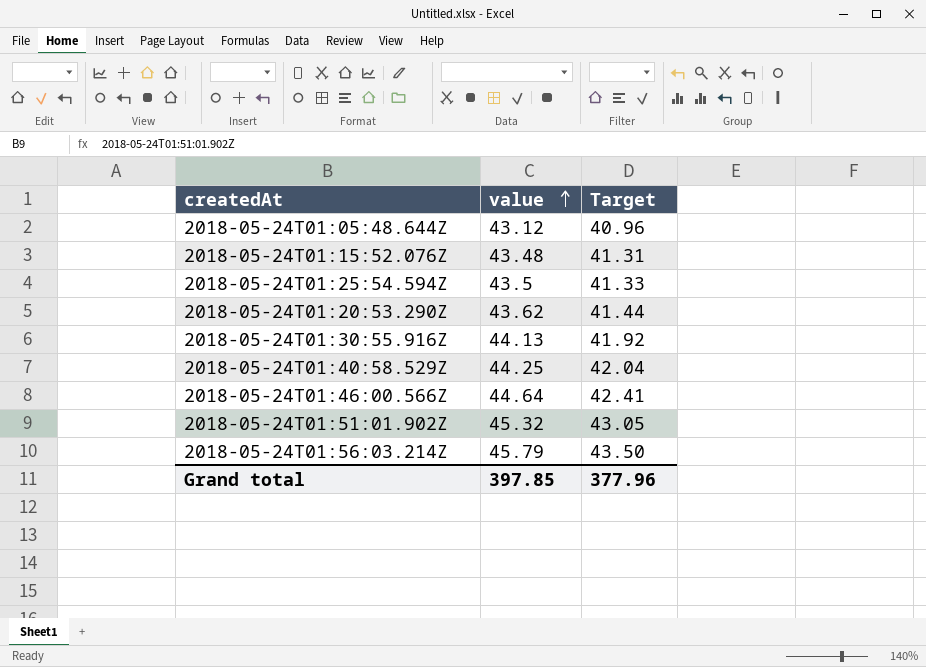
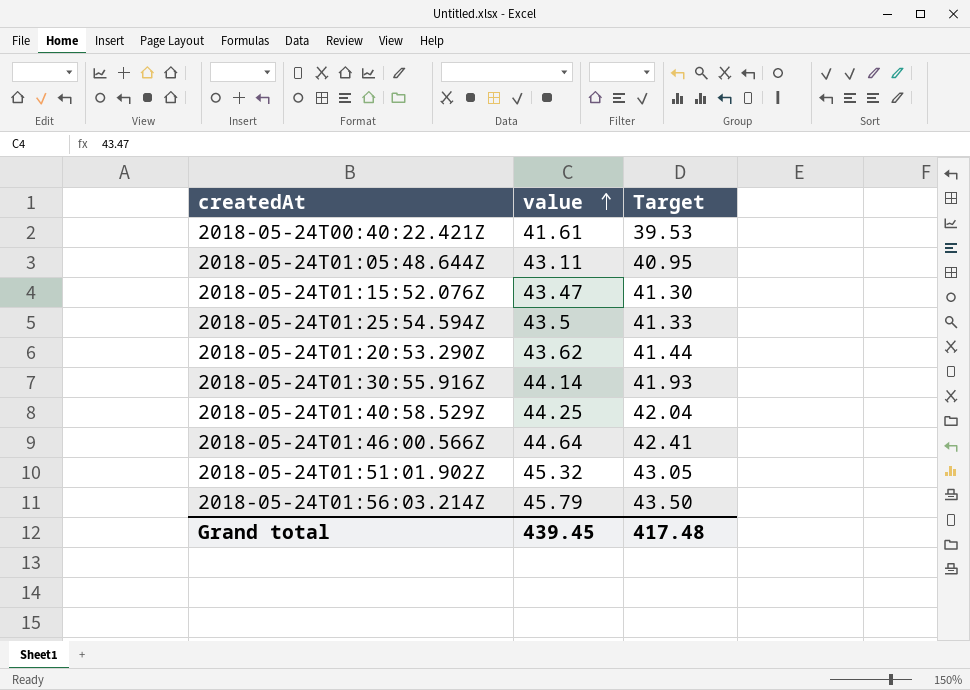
row 2018-05-24T00:40:22.421Z: none -> 41.61 | 39.53
2018-05-24T01:05:48.644Z | value: 43.12 -> 43.11
2018-05-24T01:05:48.644Z | Target: 40.96 -> 40.95
2018-05-24T01:15:52.076Z | value: 43.48 -> 43.47
2018-05-24T01:15:52.076Z | Target: 41.31 -> 41.30
2018-05-24T01:30:55.916Z | value: 44.13 -> 44.14
2018-05-24T01:30:55.916Z | Target: 41.92 -> 41.93
Grand total | value: 397.85 -> 439.45
Grand total | Target: 377.96 -> 417.48

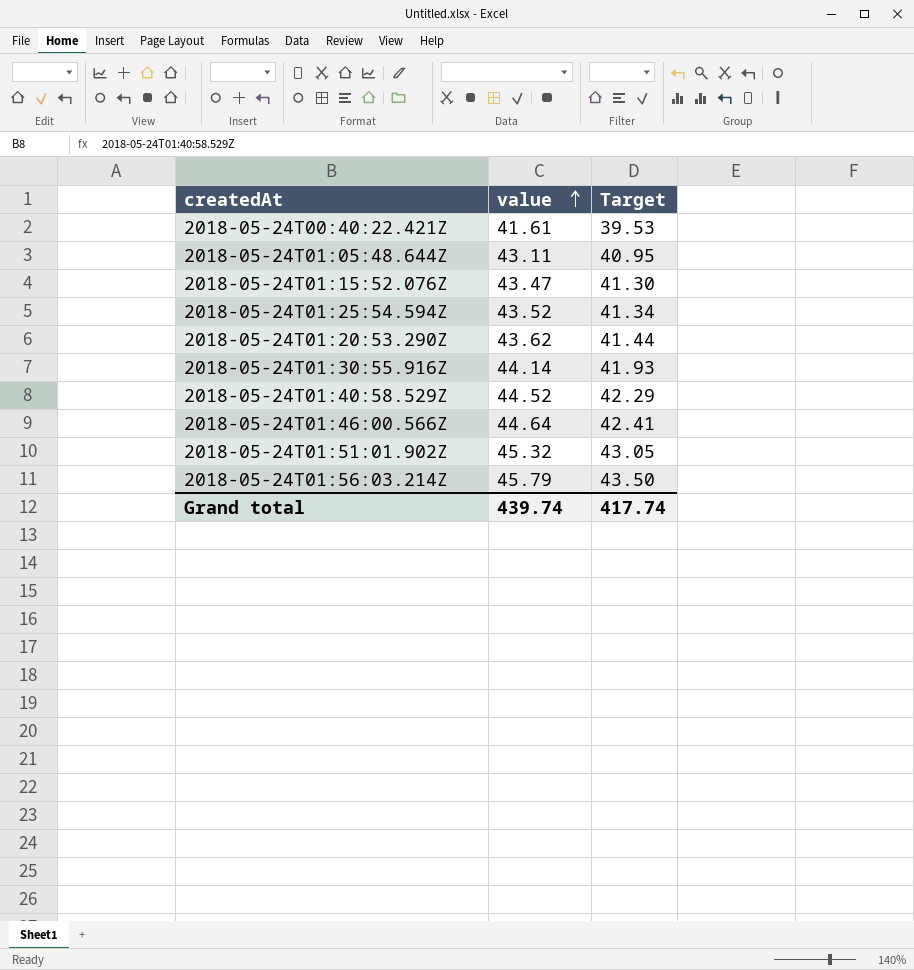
2018-05-24T01:25:54.594Z | value: 43.5 -> 43.52
2018-05-24T01:25:54.594Z | Target: 41.33 -> 41.34
2018-05-24T01:40:58.529Z | value: 44.25 -> 44.52
2018-05-24T01:40:58.529Z | Target: 42.04 -> 42.29
Grand total | value: 439.45 -> 439.74
Grand total | Target: 417.48 -> 417.74

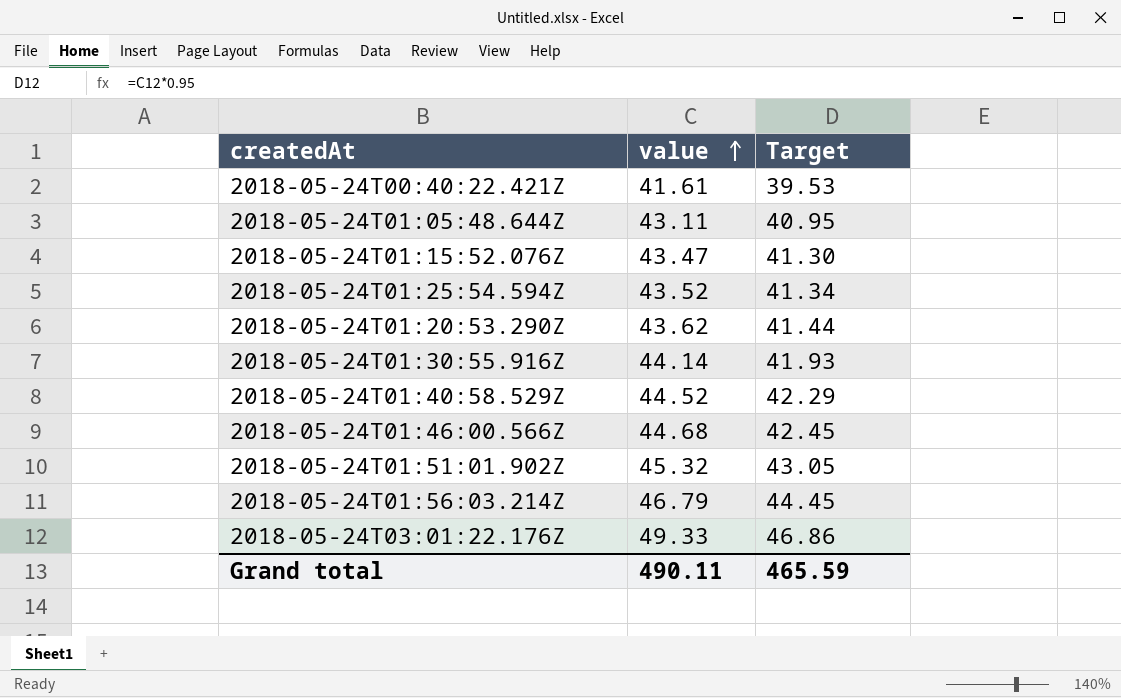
2018-05-24T01:46:00.566Z | value: 44.64 -> 44.68
2018-05-24T01:46:00.566Z | Target: 42.41 -> 42.45
2018-05-24T01:56:03.214Z | value: 45.79 -> 46.79
2018-05-24T01:56:03.214Z | Target: 43.50 -> 44.45
row 2018-05-24T03:01:22.176Z: none -> 49.33 | 46.86
Grand total | value: 439.74 -> 490.11
Grand total | Target: 417.74 -> 465.59

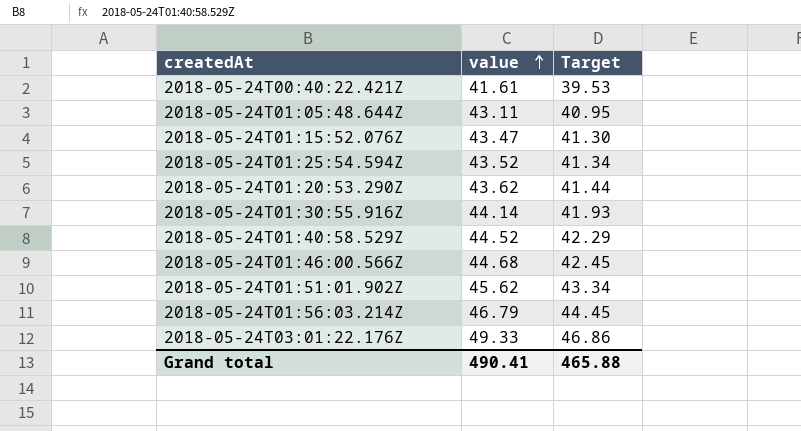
2018-05-24T01:51:01.902Z | value: 45.32 -> 45.62
2018-05-24T01:51:01.902Z | Target: 43.05 -> 43.34
Grand total | value: 490.11 -> 490.41
Grand total | Target: 465.59 -> 465.88

